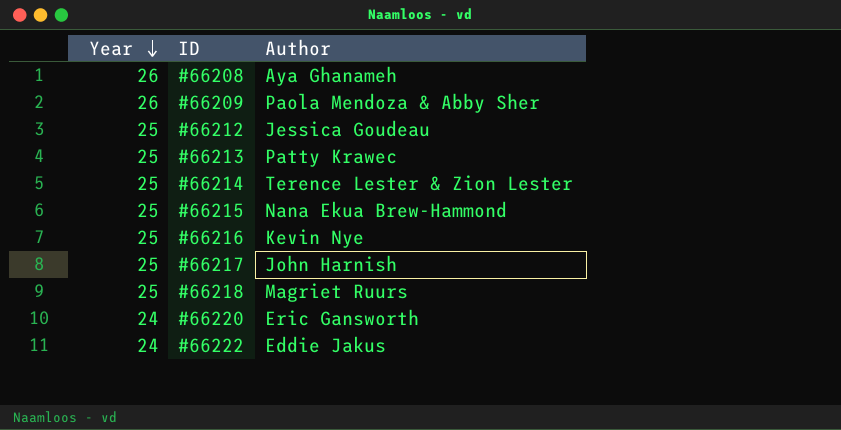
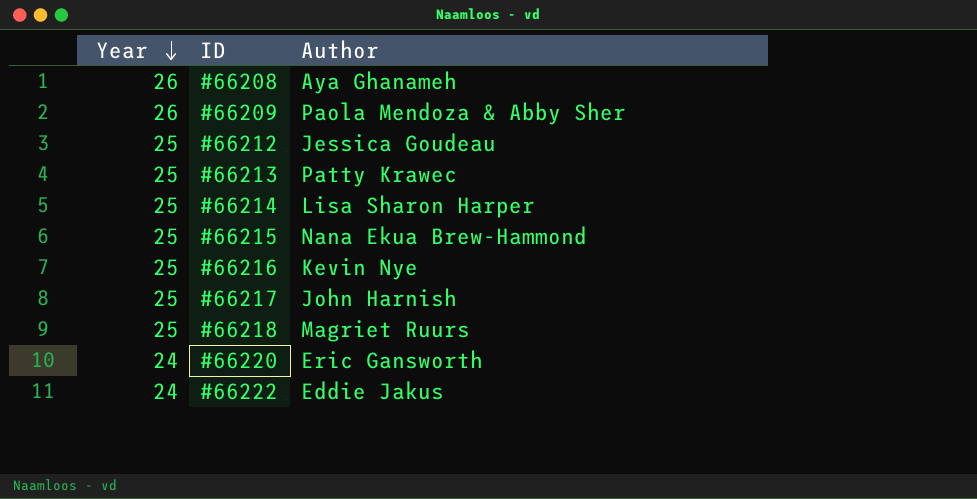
#66214 | Author: Terence Lester & Zion Lester -> Lisa Sharon Harper

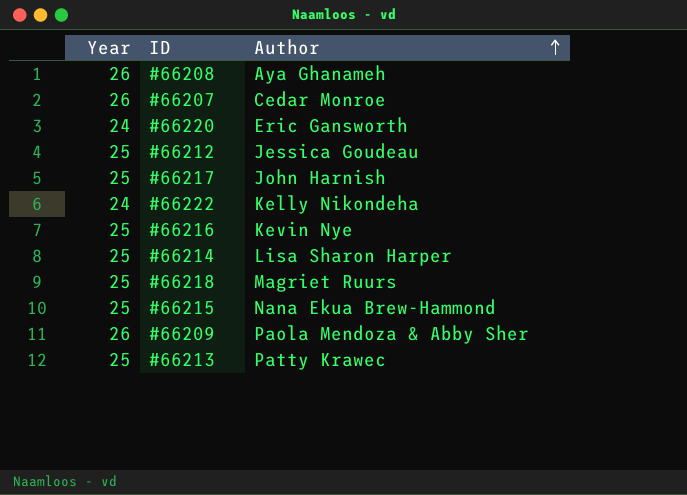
row order: Year descending -> Author ascending
row #66207: none -> 26 | Cedar Monroe
#66222 | Author: Eddie Jakus -> Kelly Nikondeha

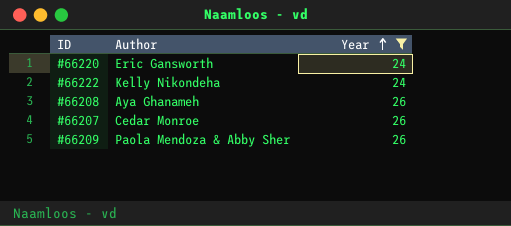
filter: none -> Year != 25
row order: Author ascending -> Year ascending
column Year | position: 1 -> 3

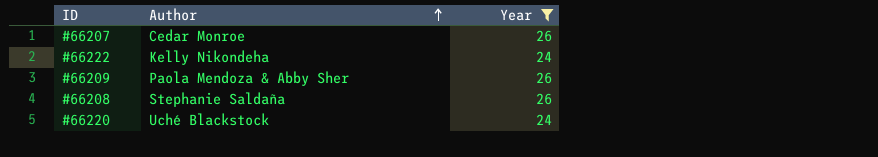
row order: Year ascending -> Author ascending
#66208 | Author: Aya Ghanameh -> Stephanie Saldaña
#66220 | Author: Eric Gansworth -> Uché Blackstock

